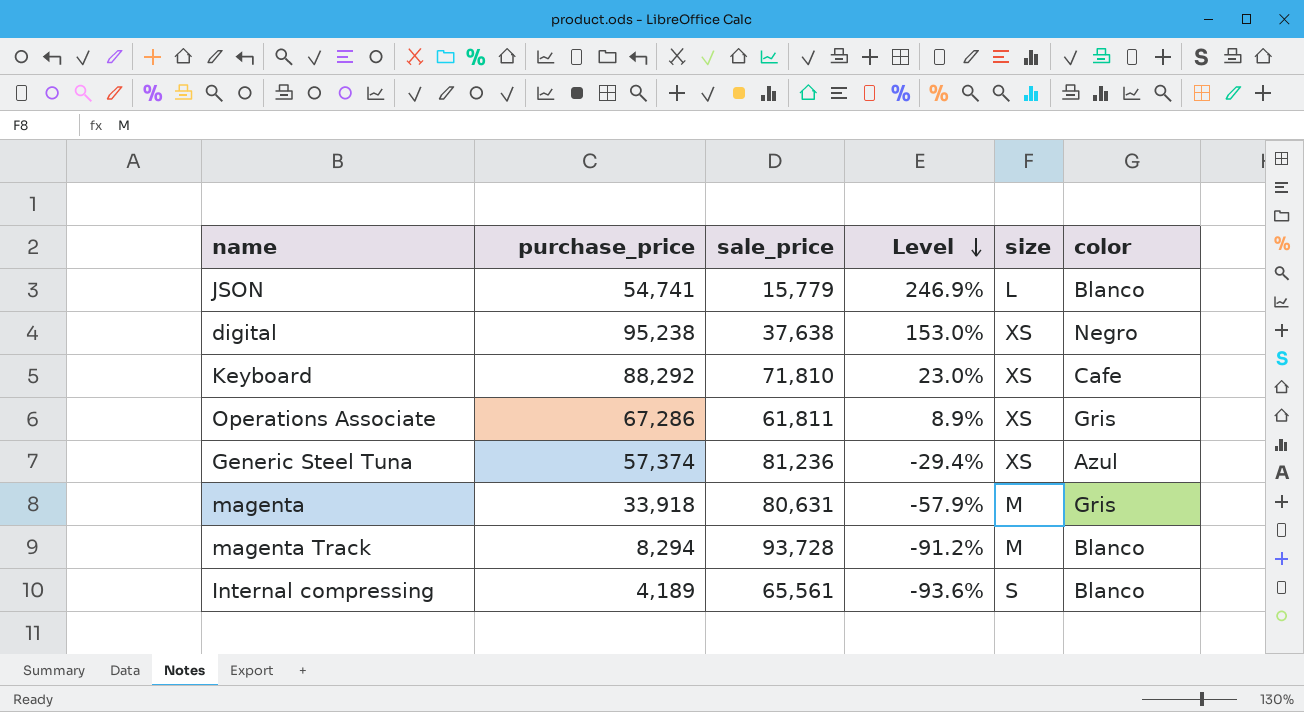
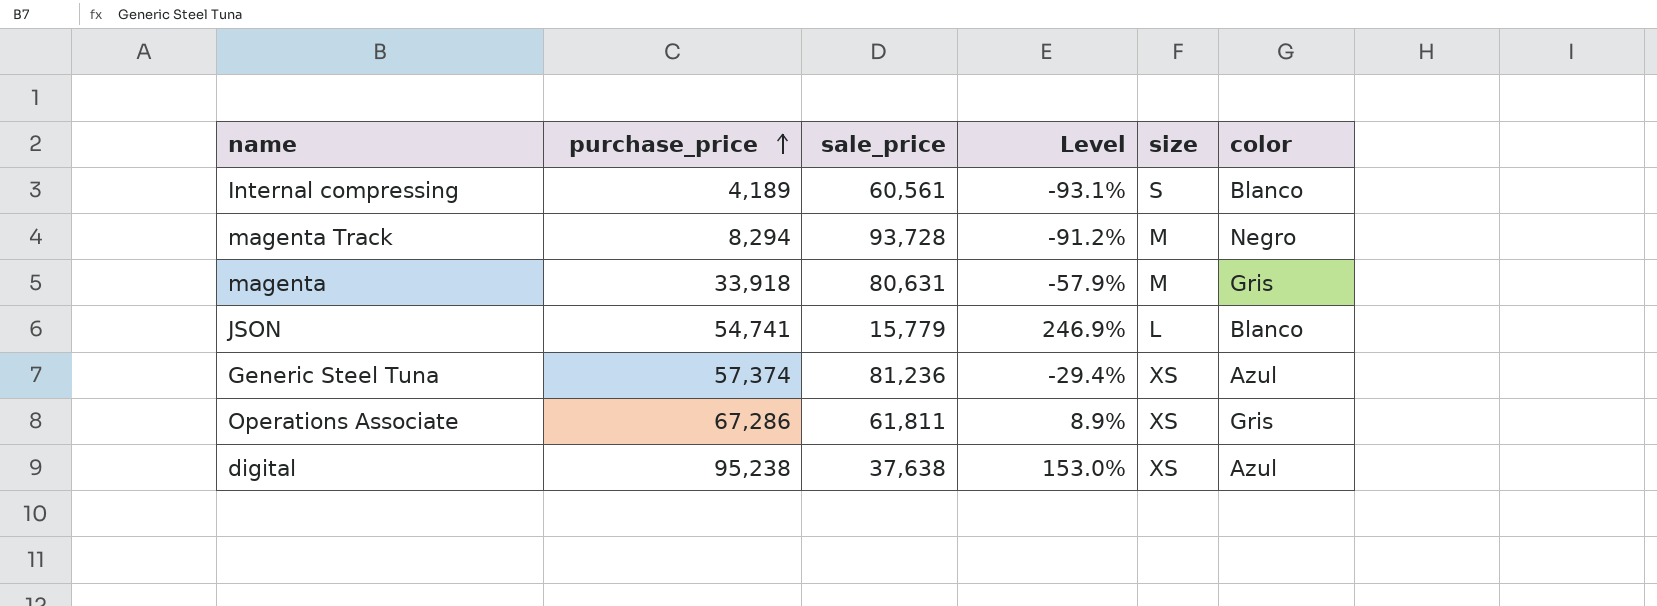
row order: Level descending -> purchase_price ascending
row Keyboard: 88,292 | 71,810 | 23.0% | XS | Cafe -> none
Internal compressing | sale_price: 65,561 -> 60,561
Internal compressing | Level: -93.6% -> -93.1%
magenta Track | color: Blanco -> Negro
digital | color: Negro -> Azul

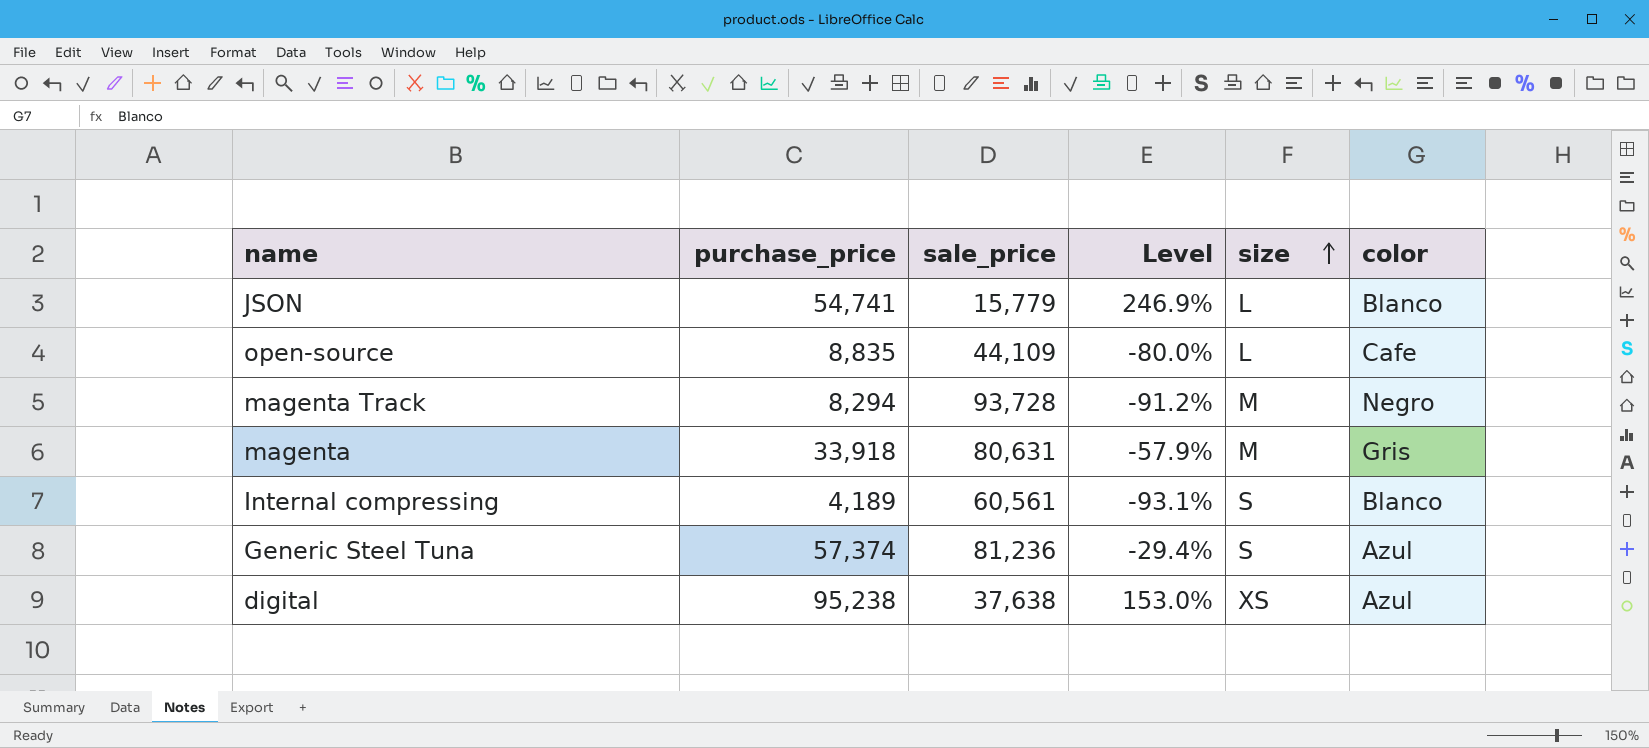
row order: purchase_price ascending -> size ascending
row Operations Associate: 67,286 | 61,811 | 8.9% | XS | Gris -> none
row open-source: none -> 8,835 | 44,109 | -80.0% | L | Cafe
Generic Steel Tuna | size: XS -> S

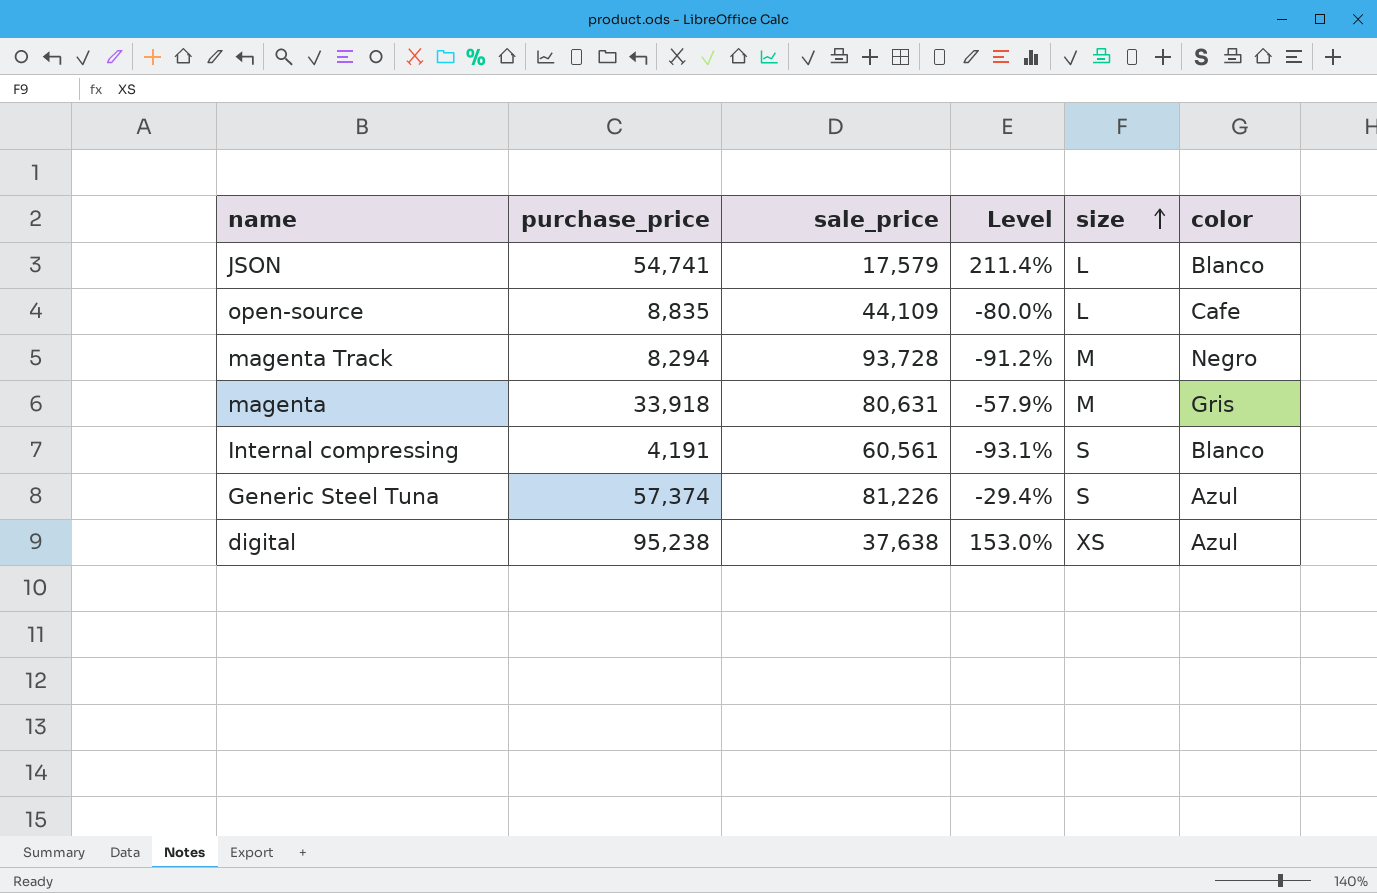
JSON | sale_price: 15,779 -> 17,579
JSON | Level: 246.9% -> 211.4%
Internal compressing | purchase_price: 4,189 -> 4,191
Generic Steel Tuna | sale_price: 81,236 -> 81,226

